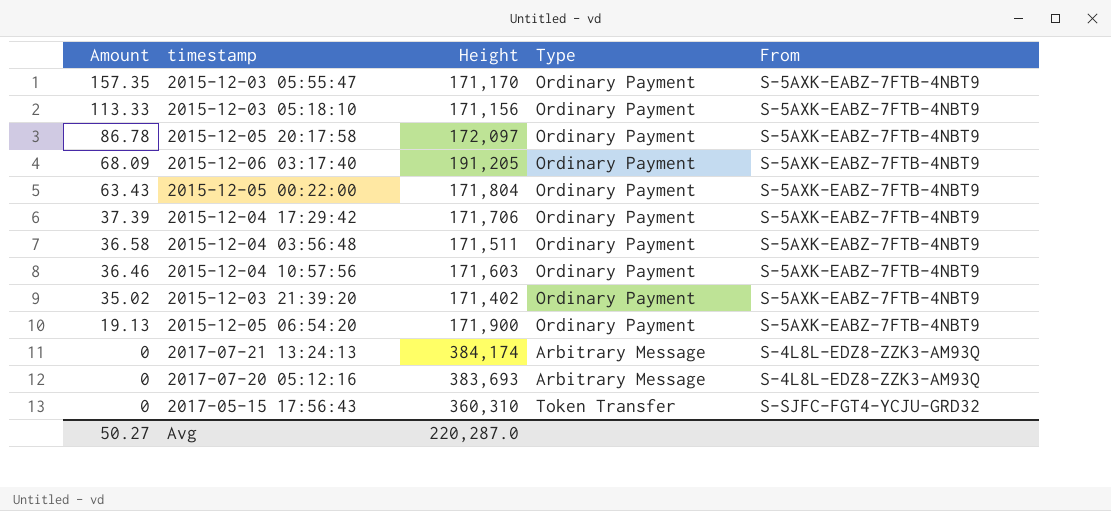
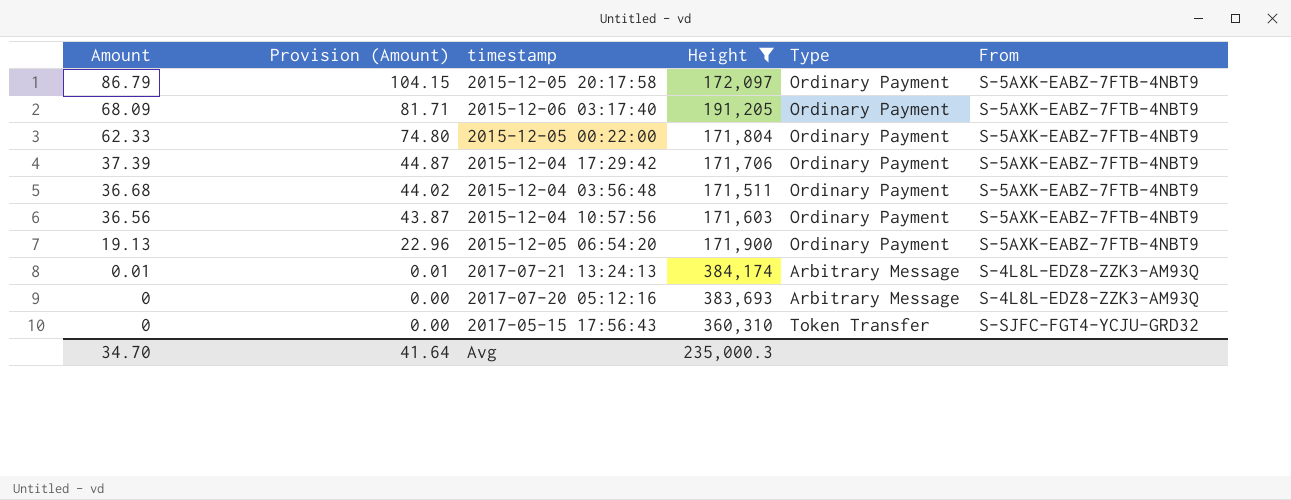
filter: none -> Height >= 171,511
column Provision (Amount) | formula: none -> [Amount] * 1.2
2015-12-05 20:17:58 | Amount: 86.78 -> 86.79
2015-12-05 00:22:00 | Amount: 63.43 -> 62.33
2015-12-04 03:56:48 | Amount: 36.58 -> 36.68
2015-12-04 10:57:56 | Amount: 36.46 -> 36.56
2017-07-21 13:24:13 | Amount: 0 -> 0.01
Avg | Amount: 50.27 -> 34.70
Avg | Height: 220,287.0 -> 235,000.3

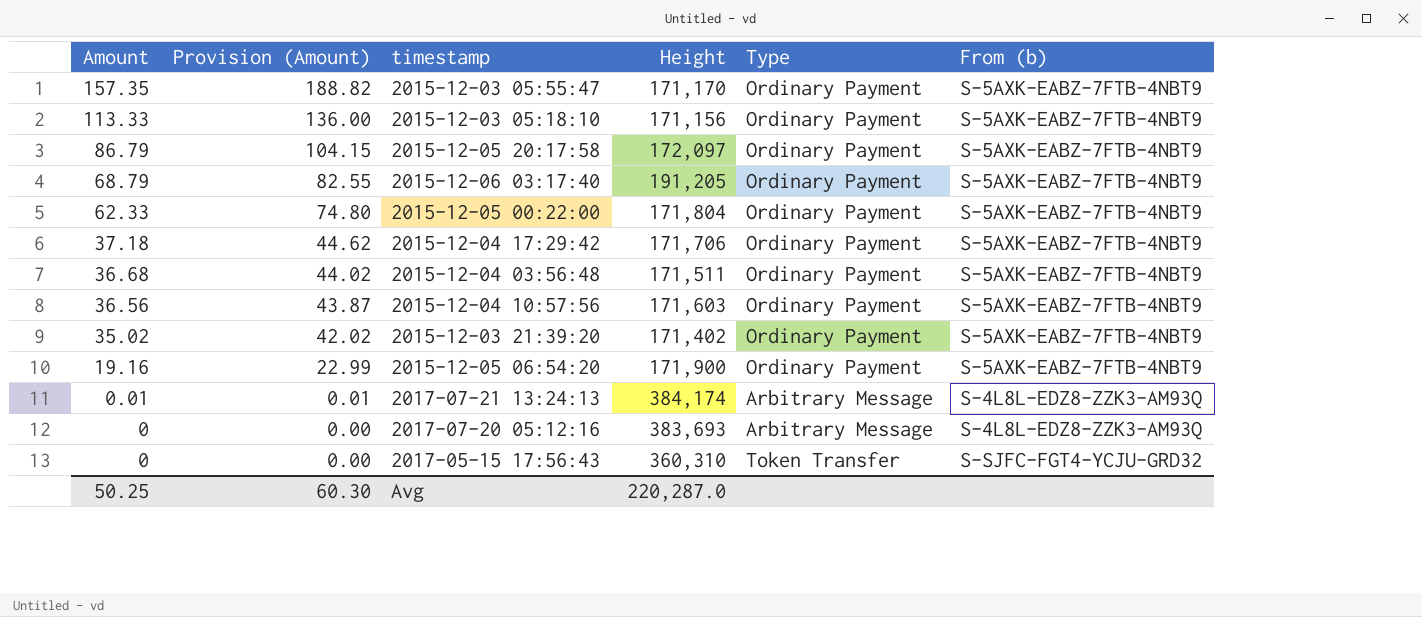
filter: Height >= 171,511 -> none
column name: From -> From (b)
2015-12-06 03:17:40 | Amount: 68.09 -> 68.79
2015-12-06 03:17:40 | Provision (Amount): 81.71 -> 82.55
2015-12-04 17:29:42 | Amount: 37.39 -> 37.18
2015-12-04 17:29:42 | Provision (Amount): 44.87 -> 44.62
2015-12-05 06:54:20 | Amount: 19.13 -> 19.16
2015-12-05 06:54:20 | Provision (Amount): 22.96 -> 22.99
Avg | Amount: 34.70 -> 50.25
Avg | Provision (Amount): 41.64 -> 60.30
Avg | Height: 235,000.3 -> 220,287.0

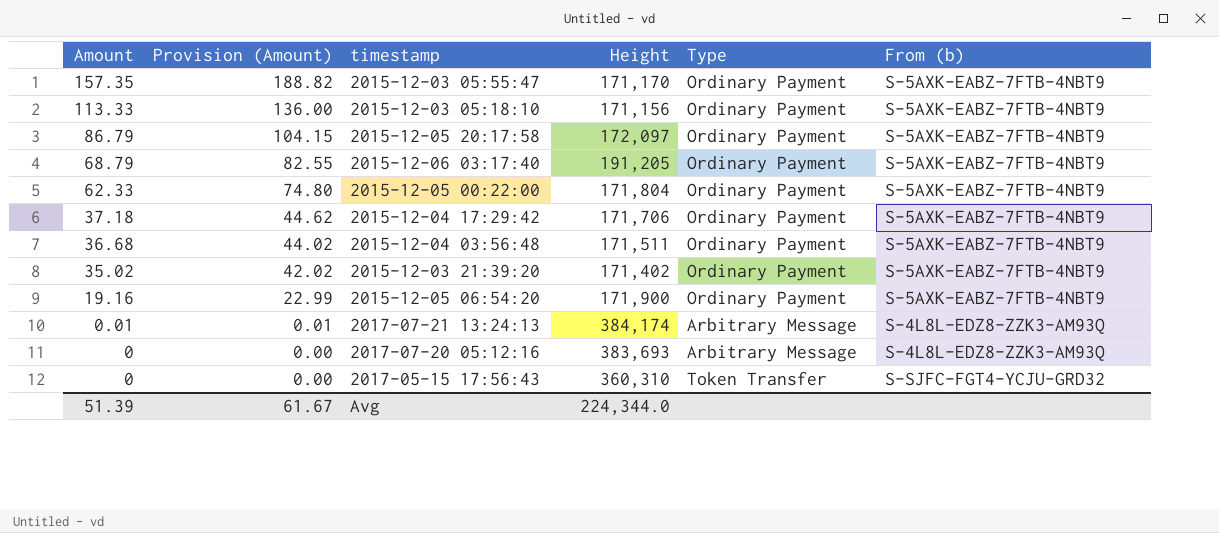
row 2015-12-04 10:57:56: 36.56 | 43.87 | 171,603 | Ordinary Payment | S-5AXK-EABZ-7FTB-4NBT9 -> none
Avg | Amount: 50.25 -> 51.39
Avg | Provision (Amount): 60.30 -> 61.67
Avg | Height: 220,287.0 -> 224,344.0

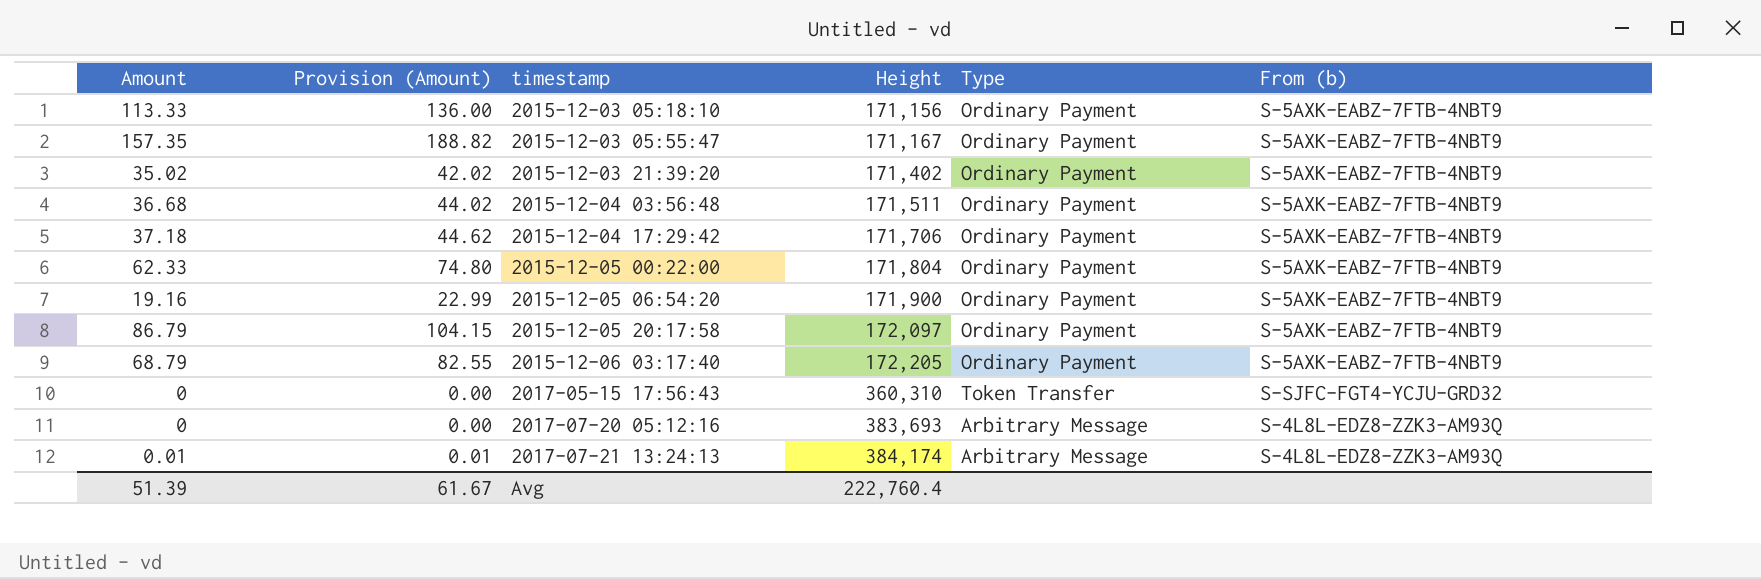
row order: Amount descending -> timestamp ascending
2015-12-03 05:55:47 | Height: 171,170 -> 171,167
2015-12-06 03:17:40 | Height: 191,205 -> 172,205
Avg | Height: 224,344.0 -> 222,760.4

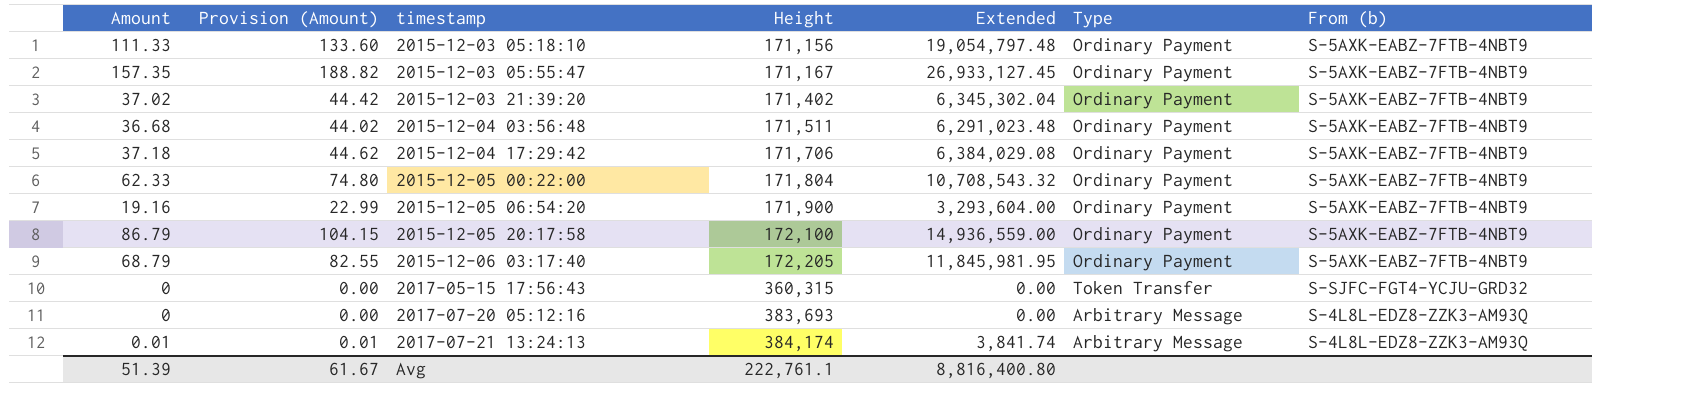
column Extended | formula: none -> [Amount] * [Height]
2015-12-03 05:18:10 | Amount: 113.33 -> 111.33
2015-12-03 05:18:10 | Provision (Amount): 136.00 -> 133.60
2015-12-03 21:39:20 | Amount: 35.02 -> 37.02
2015-12-03 21:39:20 | Provision (Amount): 42.02 -> 44.42
2015-12-05 20:17:58 | Height: 172,097 -> 172,100
2017-05-15 17:56:43 | Height: 360,310 -> 360,315
Avg | Height: 222,760.4 -> 222,761.1

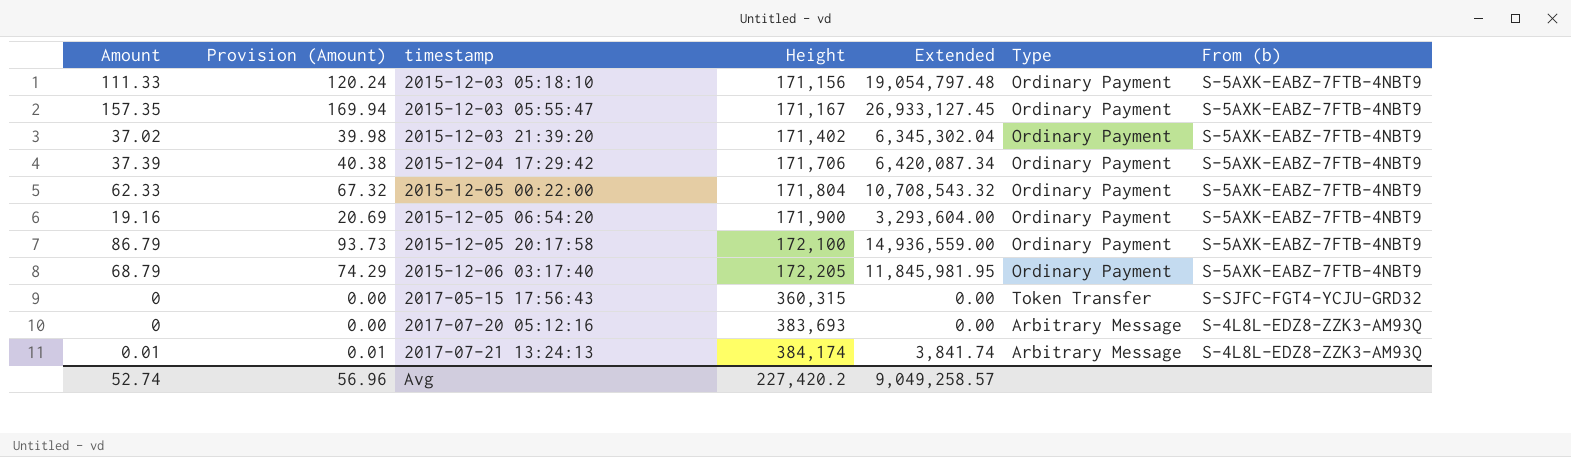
column Provision (Amount) | formula: [Amount] * 1.2 -> [Amount] * 1.08
row 2015-12-04 03:56:48: 36.68 | 44.02 | 171,511 | 6,291,023.48 | Ordinary Payment | S-5AXK-EABZ-7FTB-4NBT9 -> none
2015-12-04 17:29:42 | Amount: 37.18 -> 37.39
2015-12-04 17:29:42 | Extended: 6,384,029.08 -> 6,420,087.34
Avg | Amount: 51.39 -> 52.74
Avg | Provision (Amount): 61.67 -> 56.96
Avg | Height: 222,761.1 -> 227,420.2
Avg | Extended: 8,816,400.80 -> 9,049,258.57

